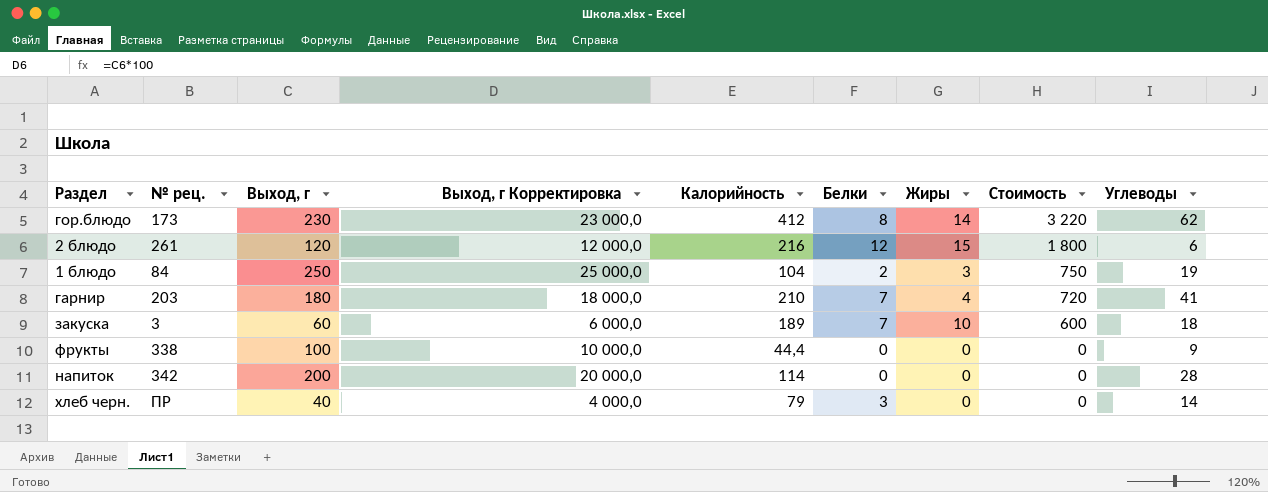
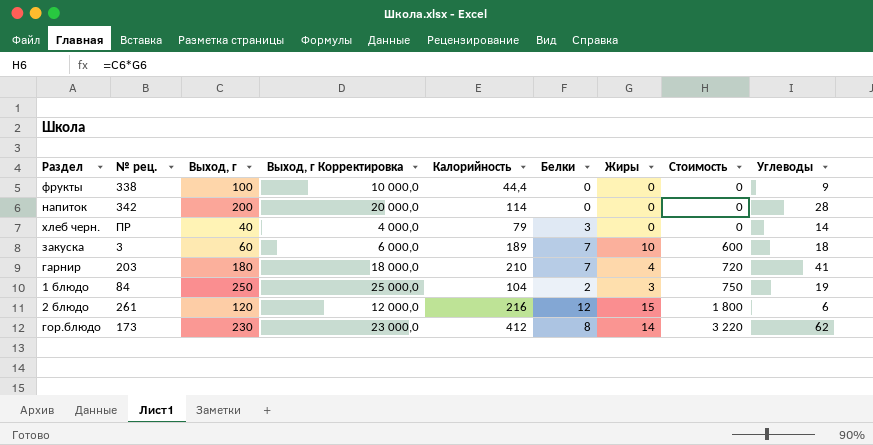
row order: Стоимость descending -> Стоимость ascending

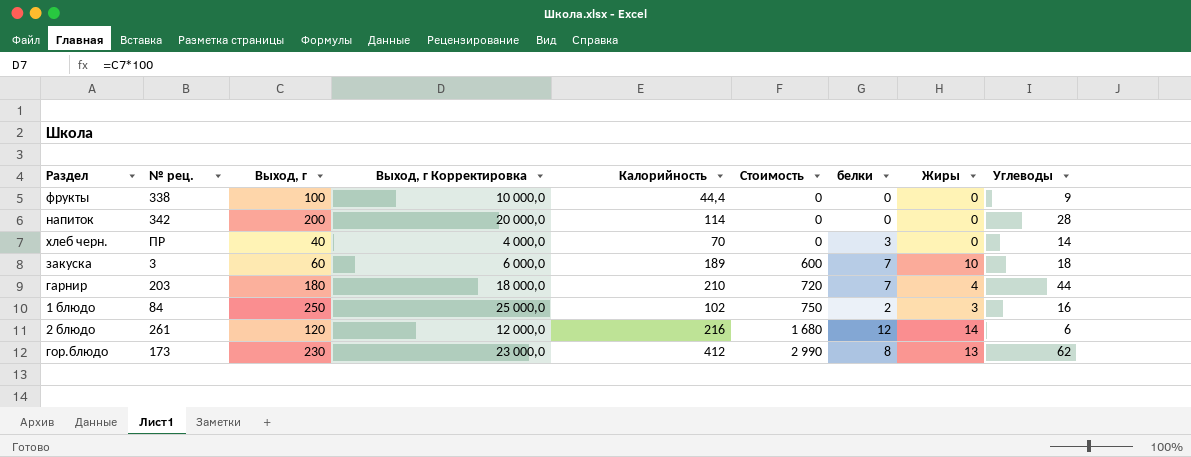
column Стоимость | position: 8 -> 6
column name: Белки -> белки
хлеб черн. | Калорийность: 79 -> 70
гарнир | Углеводы: 41 -> 44
1 блюдо | Калорийность: 104 -> 102
1 блюдо | Углеводы: 19 -> 16
2 блюдо | Стоимость: 1 800 -> 1 680
2 блюдо | Жиры: 15 -> 14
гор.блюдо | Стоимость: 3 220 -> 2 990
гор.блюдо | Жиры: 14 -> 13

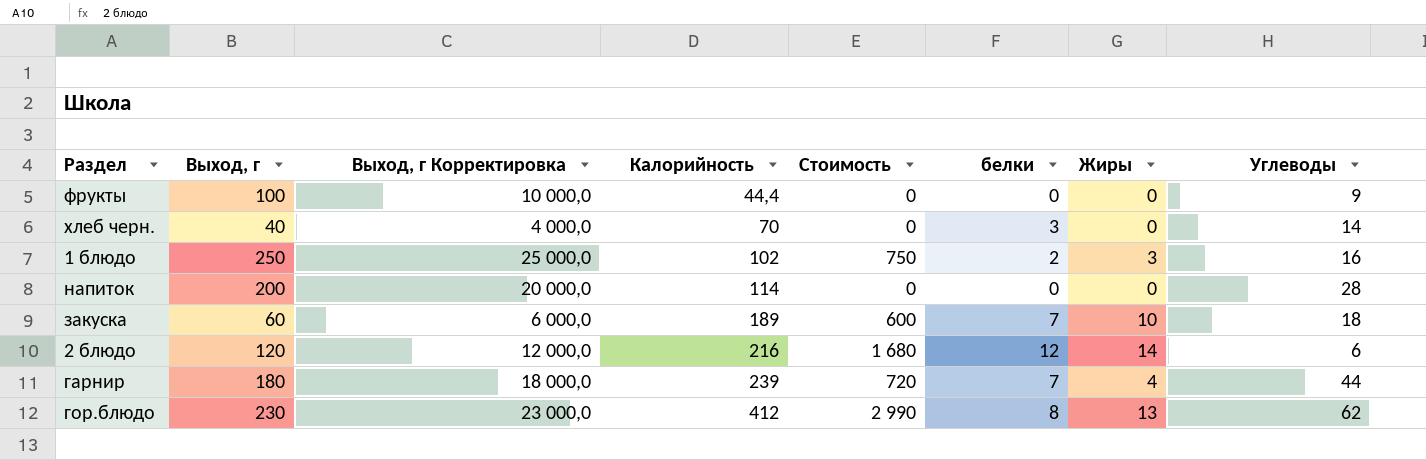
row order: Стоимость ascending -> Калорийность ascending
column № рец. | position: 2 -> none
гарнир | Калорийность: 210 -> 239

